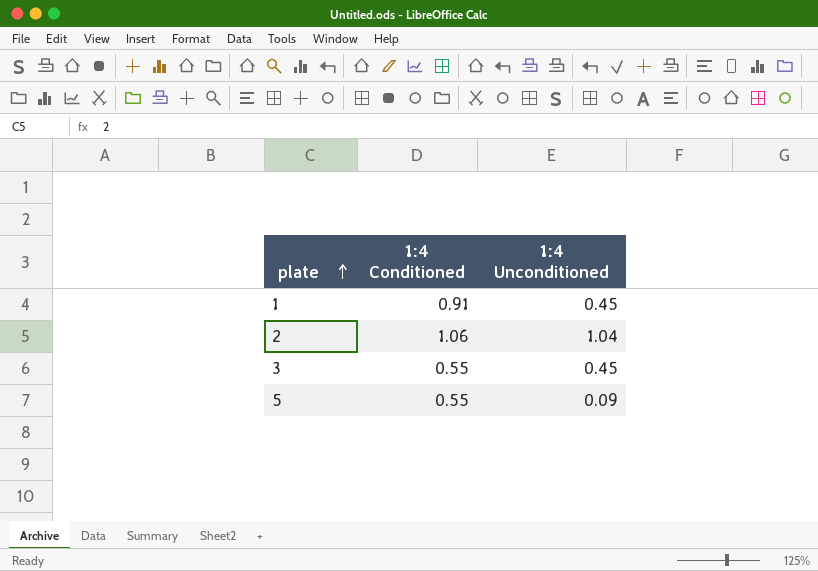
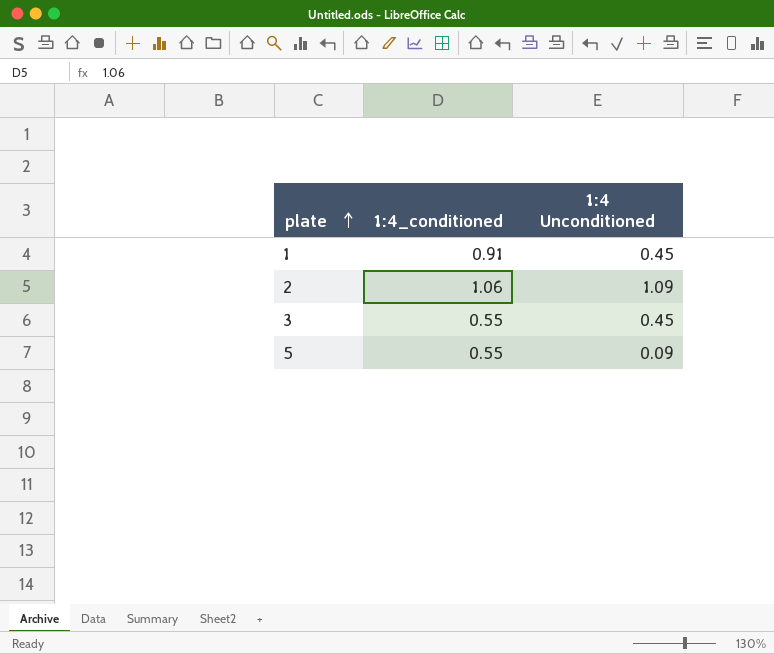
column name: 1:4 Conditioned -> 1:4_conditioned
2 | 1:4 Unconditioned: 1.04 -> 1.09

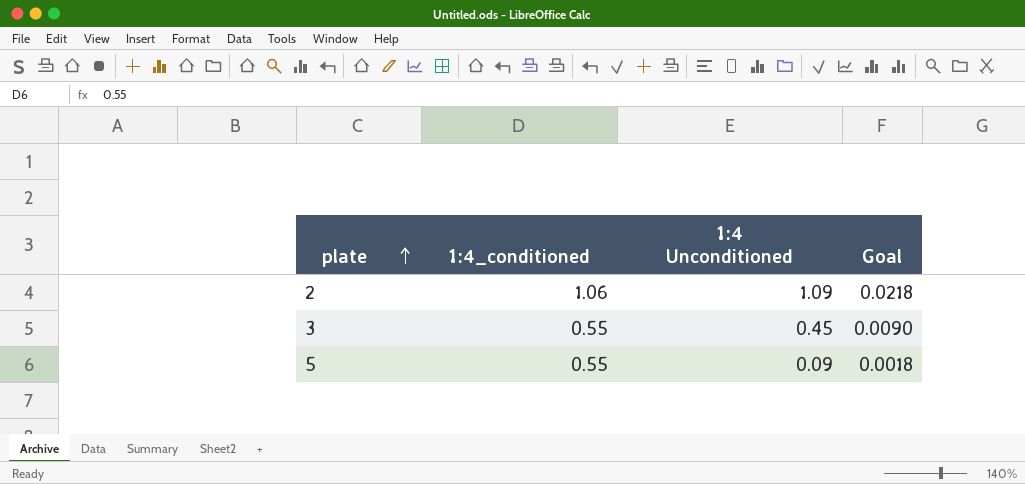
column Goal | formula: none -> [1:4 Unconditioned] * 0.02
row 1: 0.91 | 0.45 -> none

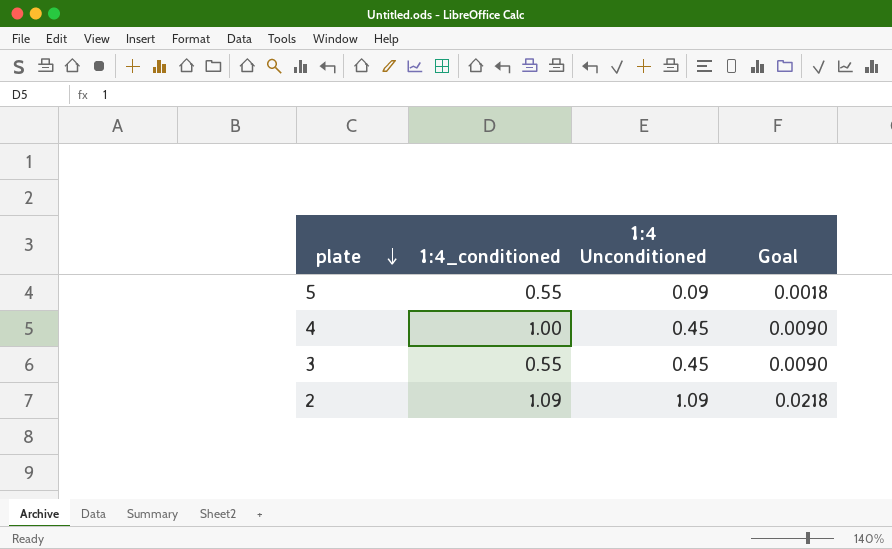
row order: plate ascending -> plate descending
row 4: none -> 1.00 | 0.45 | 0.0090
2 | 1:4_conditioned: 1.06 -> 1.09

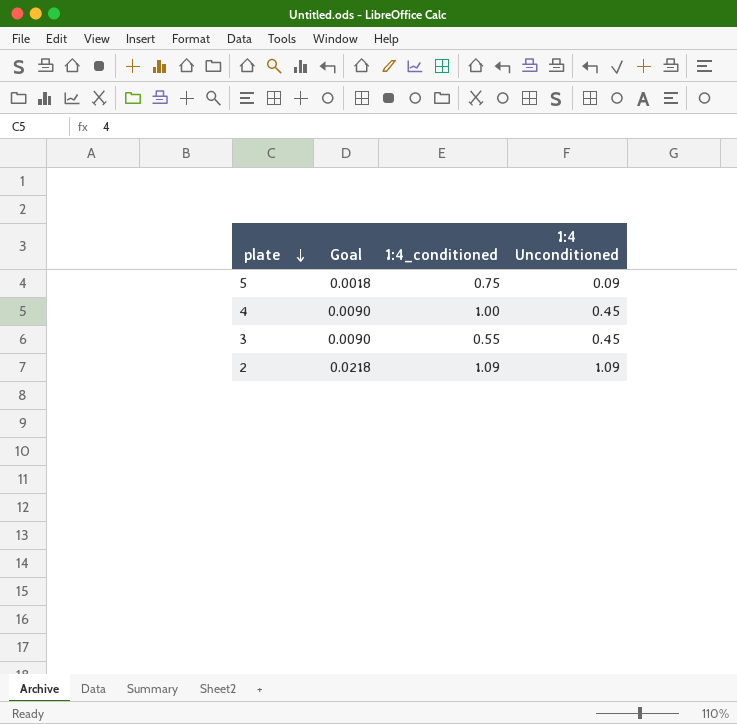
column Goal | position: 4 -> 2
5 | 1:4_conditioned: 0.55 -> 0.75

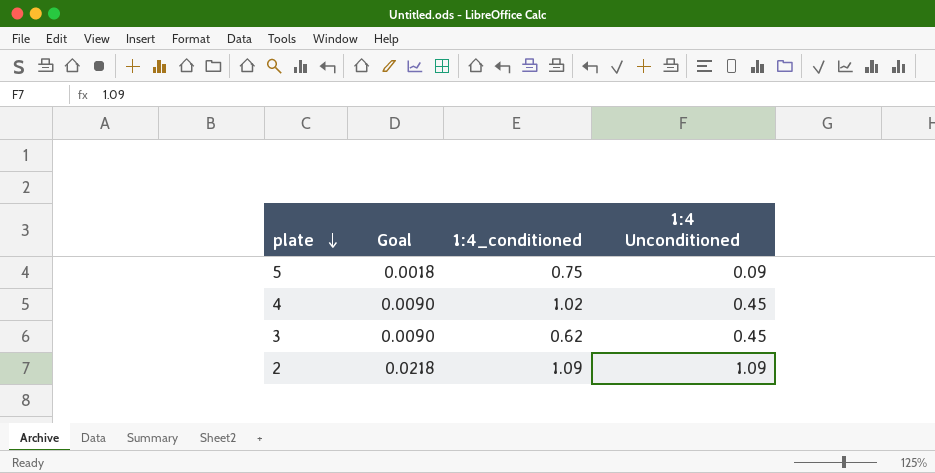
4 | 1:4_conditioned: 1.00 -> 1.02
3 | 1:4_conditioned: 0.55 -> 0.62

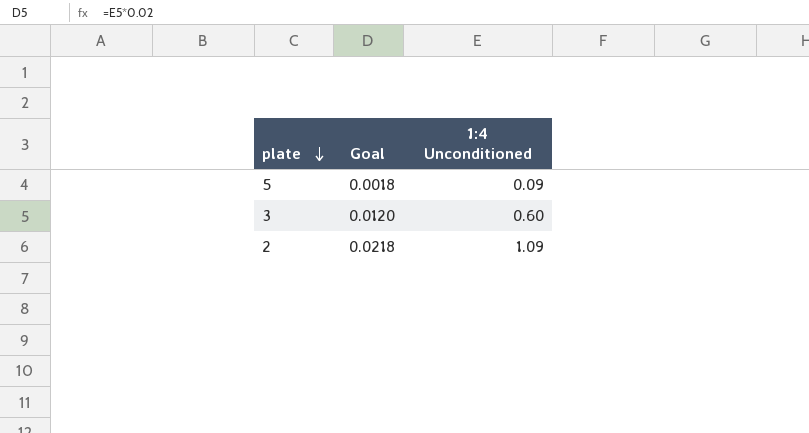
column 1:4_conditioned | position: 3 -> none
row 4: 0.0090 | 1.02 | 0.45 -> none
3 | Goal: 0.0090 -> 0.0120
3 | 1:4 Unconditioned: 0.45 -> 0.60

